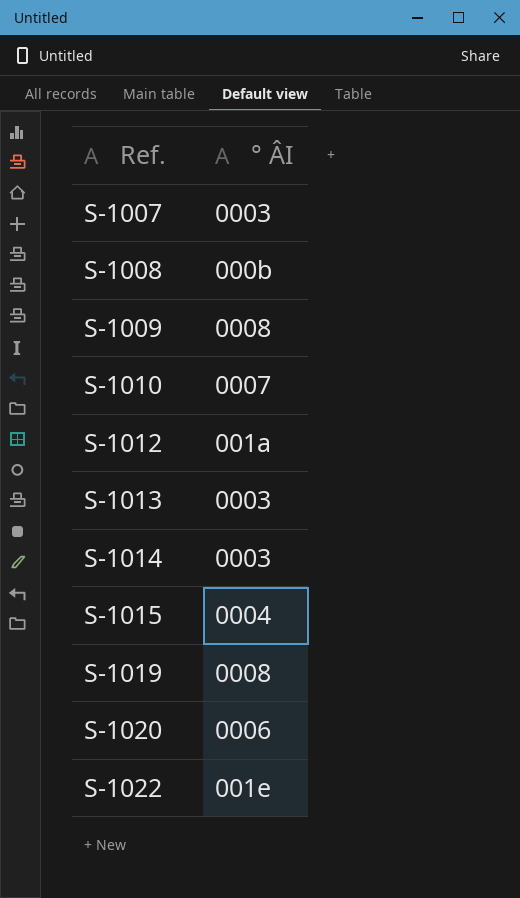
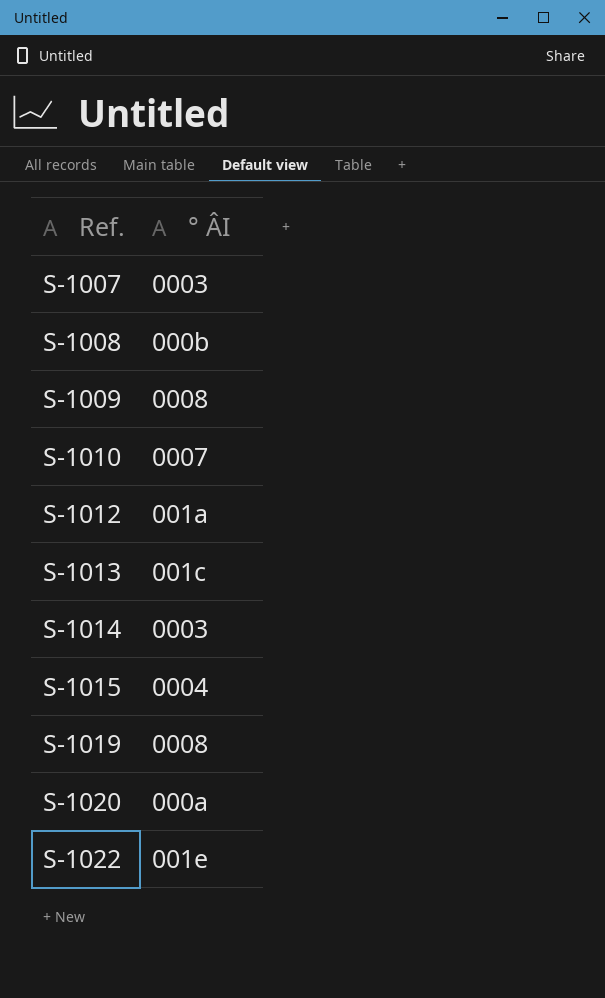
S-1013 | ° ÂI: 0003 -> 001c
S-1020 | ° ÂI: 0006 -> 000a

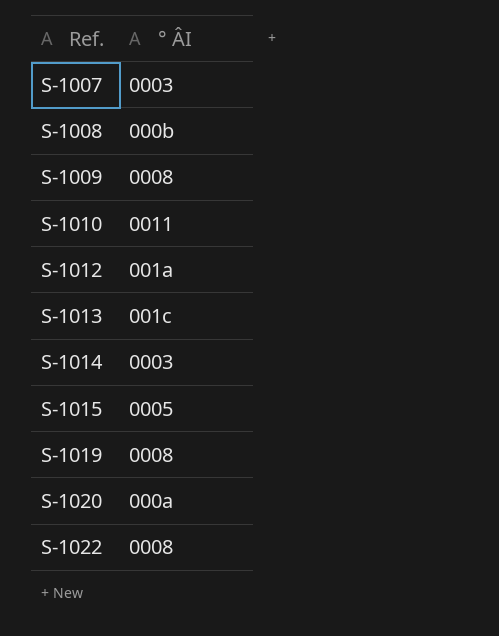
S-1010 | ° ÂI: 0007 -> 0011
S-1015 | ° ÂI: 0004 -> 0005
S-1022 | ° ÂI: 001e -> 0008

